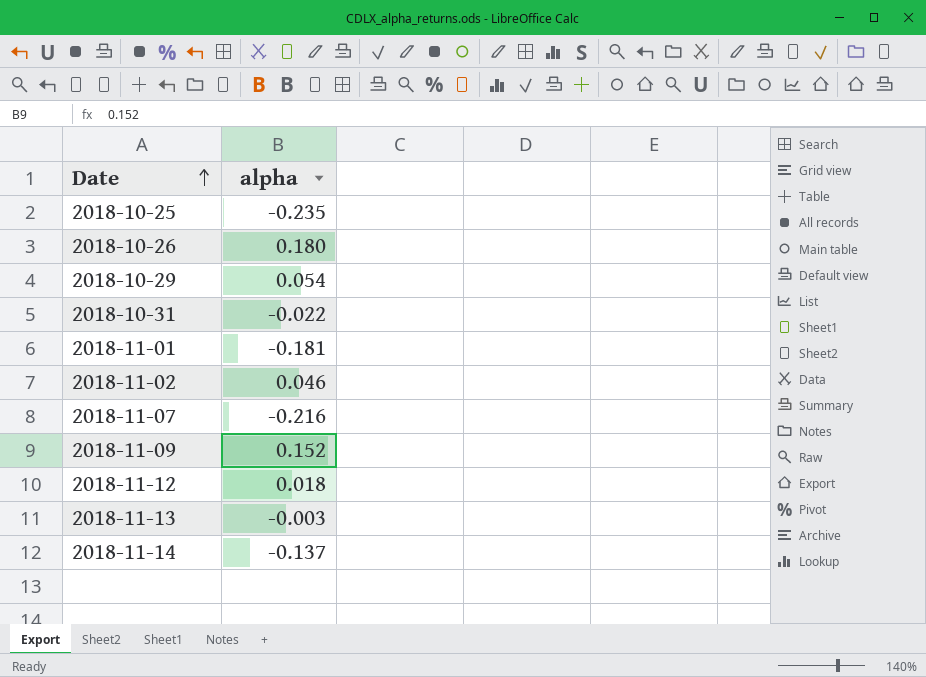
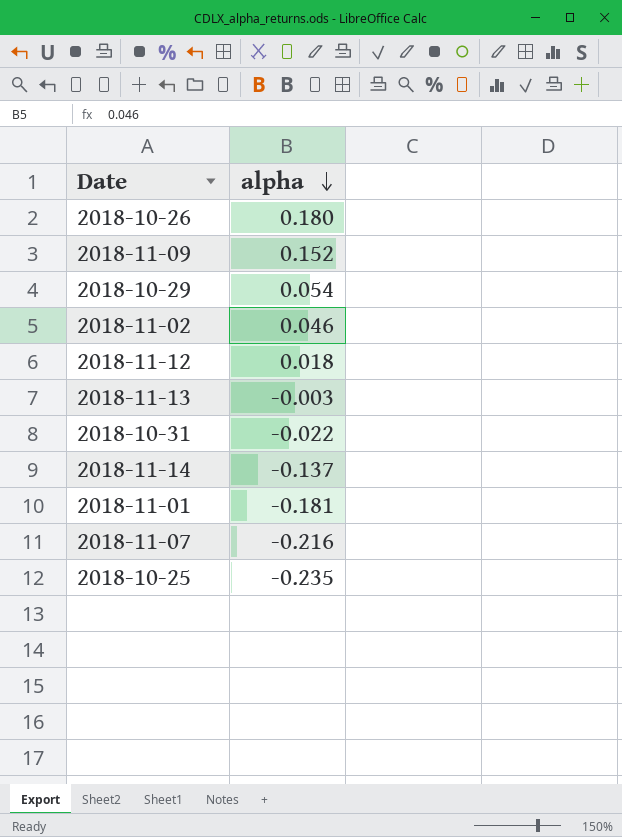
row order: Date ascending -> alpha descending

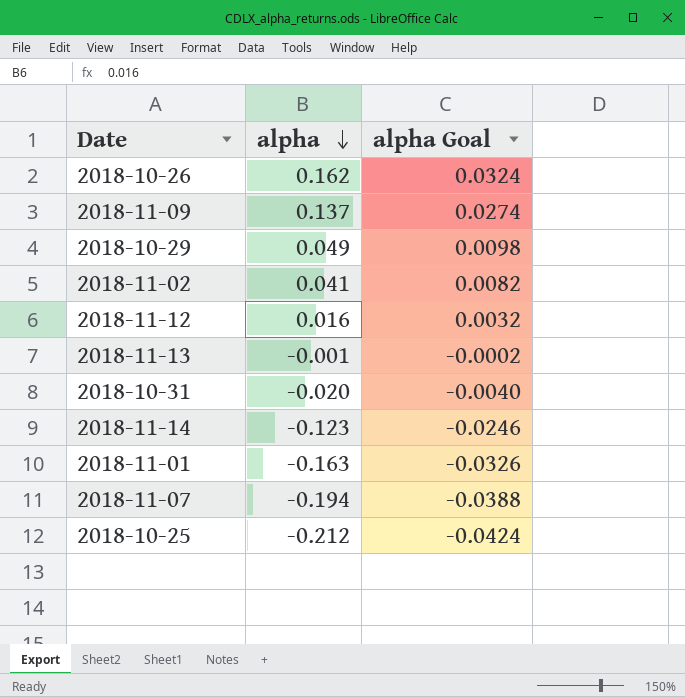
column alpha Goal | formula: none -> [alpha] * 0.2
2018-10-26 | alpha: 0.180 -> 0.162
2018-11-09 | alpha: 0.152 -> 0.137
2018-10-29 | alpha: 0.054 -> 0.049
2018-11-02 | alpha: 0.046 -> 0.041
2018-11-12 | alpha: 0.018 -> 0.016
2018-11-13 | alpha: -0.003 -> -0.001
2018-10-31 | alpha: -0.022 -> -0.020
2018-11-14 | alpha: -0.137 -> -0.123
2018-11-01 | alpha: -0.181 -> -0.163
2018-11-07 | alpha: -0.216 -> -0.194
2018-10-25 | alpha: -0.235 -> -0.212

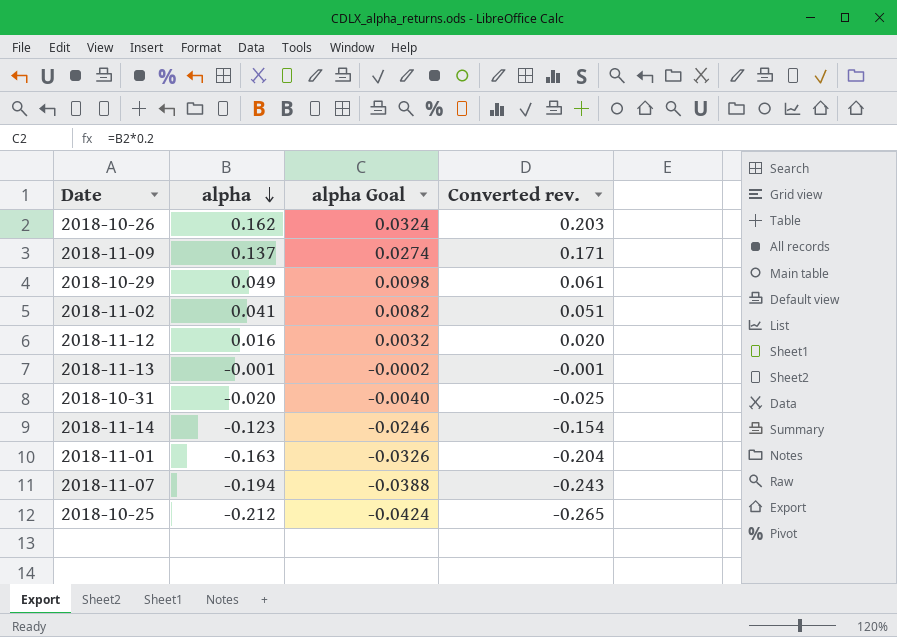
column Converted rev. | formula: none -> [alpha] * 1.25

